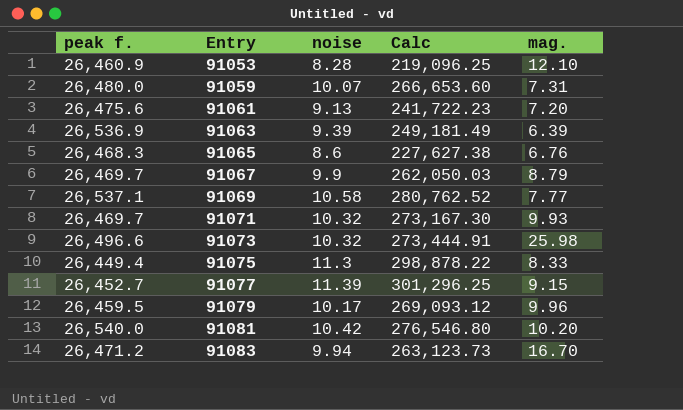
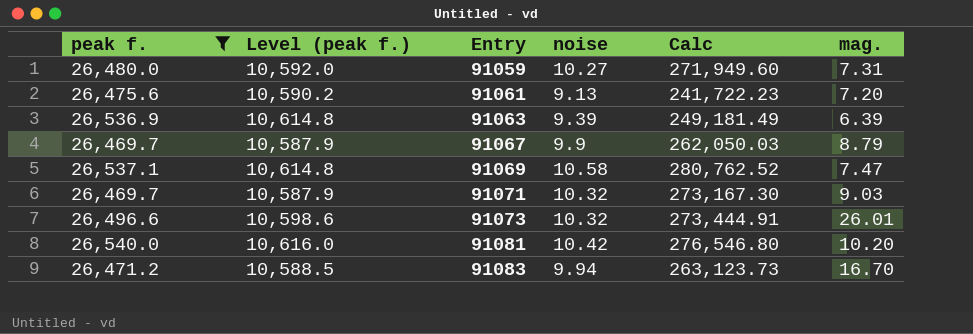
filter: none -> peak f. >= 26,469.7
column Level (peak f.) | formula: none -> [peak f.] * 0.4
91059 | noise: 10.07 -> 10.27
91059 | Calc: 266,653.60 -> 271,949.60
91069 | mag.: 7.77 -> 7.47
91071 | mag.: 9.93 -> 9.03
91073 | mag.: 25.98 -> 26.01

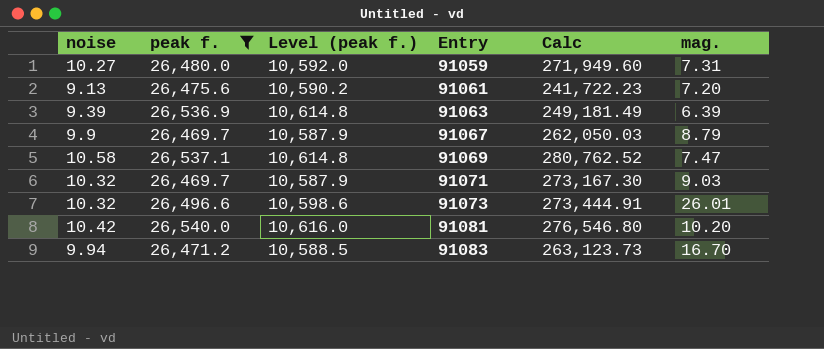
column noise | position: 4 -> 1

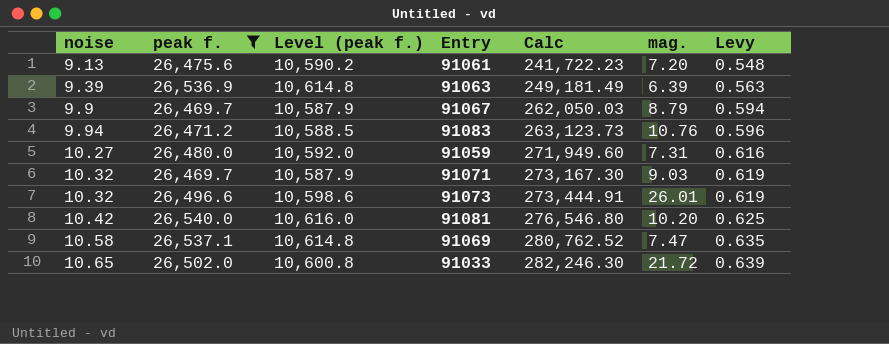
row order: Entry ascending -> noise ascending
column Levy | formula: none -> [noise] * 0.06
91083 | mag.: 16.70 -> 10.76
row 91033: none -> 10.65 | 26,502.0 | 10,600.8 | 282,246.30 | 21.72 | 0.639

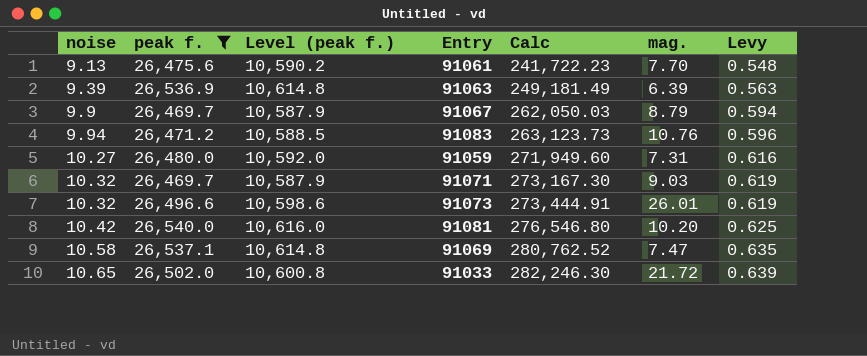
91061 | mag.: 7.20 -> 7.70

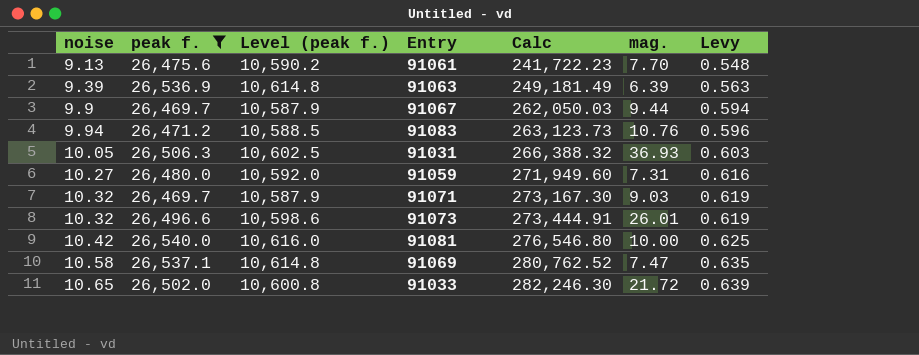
91067 | mag.: 8.79 -> 9.44
row 91031: none -> 10.05 | 26,506.3 | 10,602.5 | 266,388.32 | 36.93 | 0.603
91081 | mag.: 10.20 -> 10.00

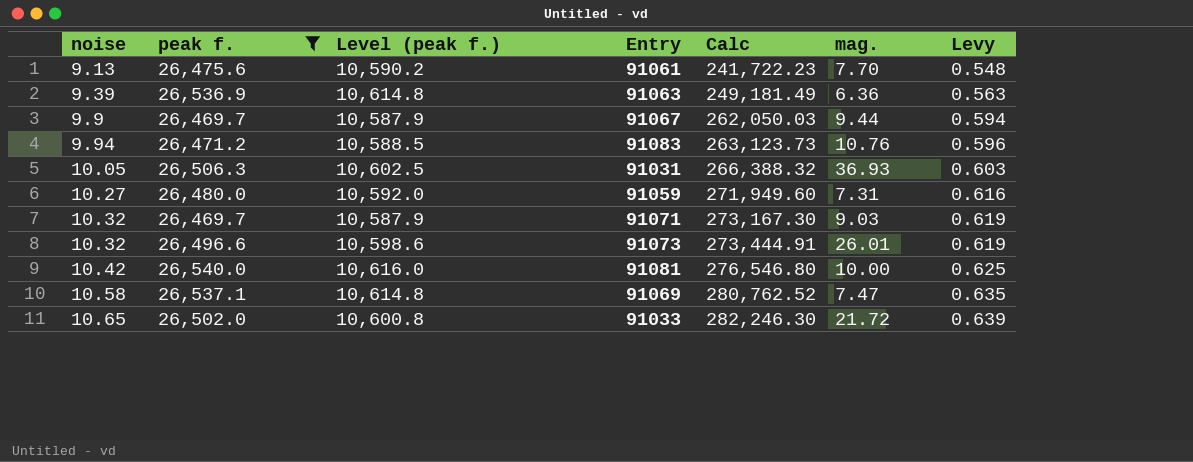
91063 | mag.: 6.39 -> 6.36

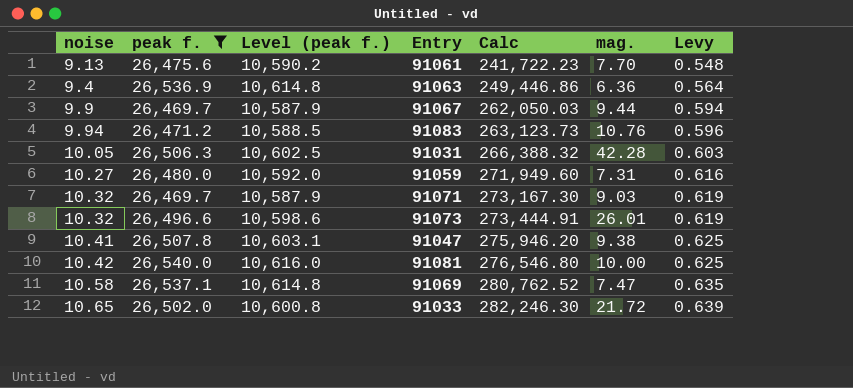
91063 | noise: 9.39 -> 9.4
91063 | Calc: 249,181.49 -> 249,446.86
91063 | Levy: 0.563 -> 0.564
91031 | mag.: 36.93 -> 42.28
row 91047: none -> 10.41 | 26,507.8 | 10,603.1 | 275,946.20 | 9.38 | 0.625

